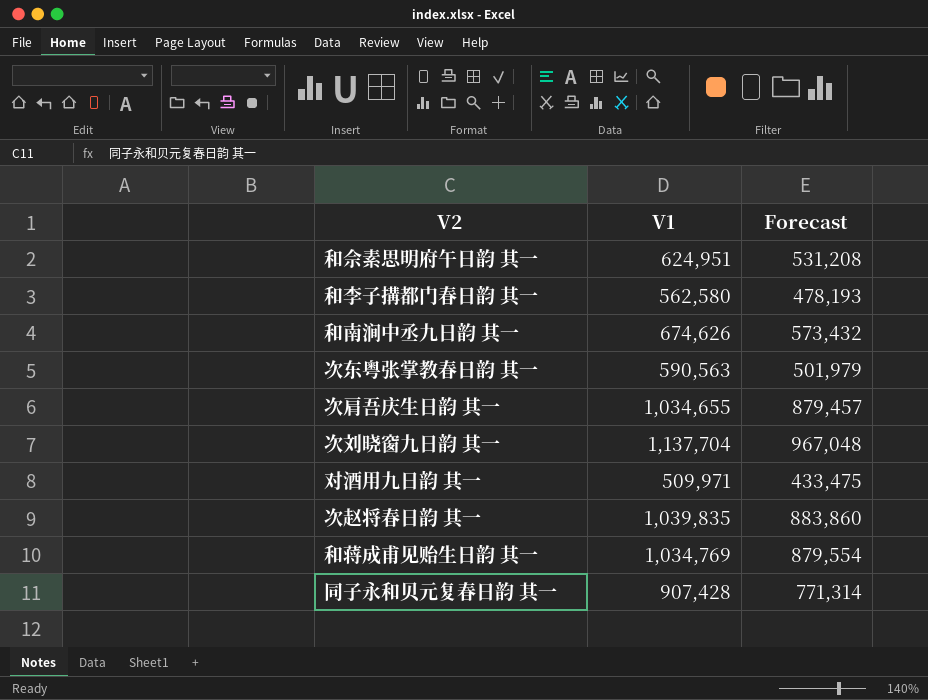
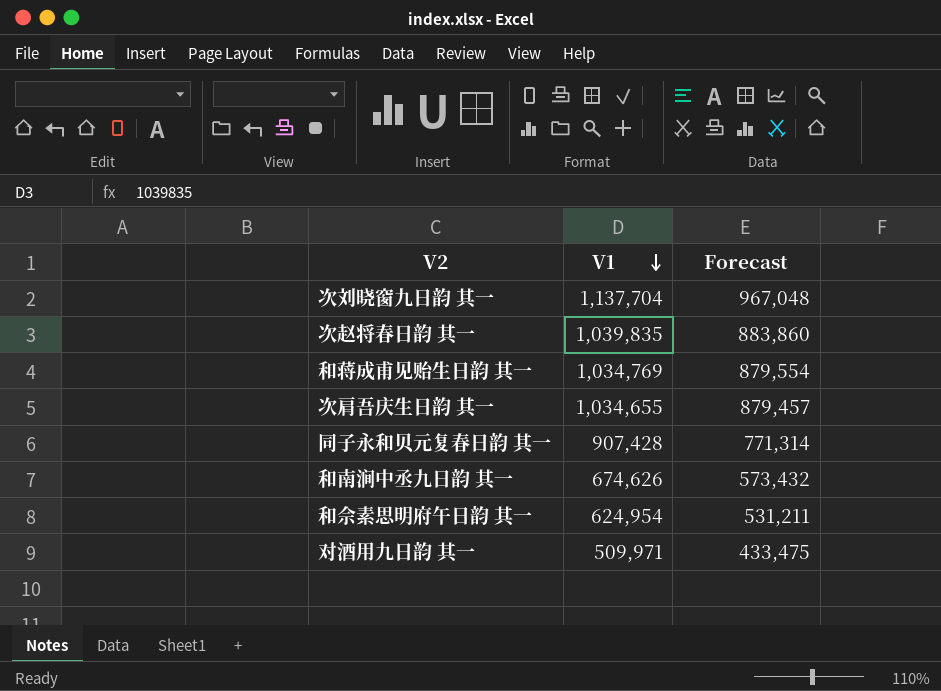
row order: none -> V1 descending
row 和李子搆都门春日韵 其一: 562,580 | 478,193 -> none
row 次东粤张掌教春日韵 其一: 590,563 | 501,979 -> none
和佘素思明府午日韵 其一 | V1: 624,951 -> 624,954
和佘素思明府午日韵 其一 | Forecast: 531,208 -> 531,211

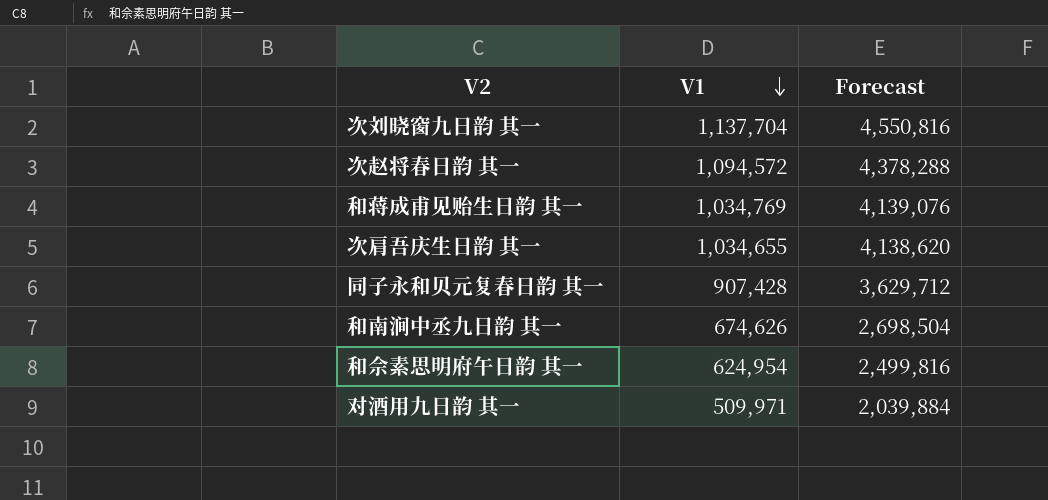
column Forecast | formula: [V1] * 0.85 -> [V1] * 4
次赵将春日韵 其一 | V1: 1,039,835 -> 1,094,572

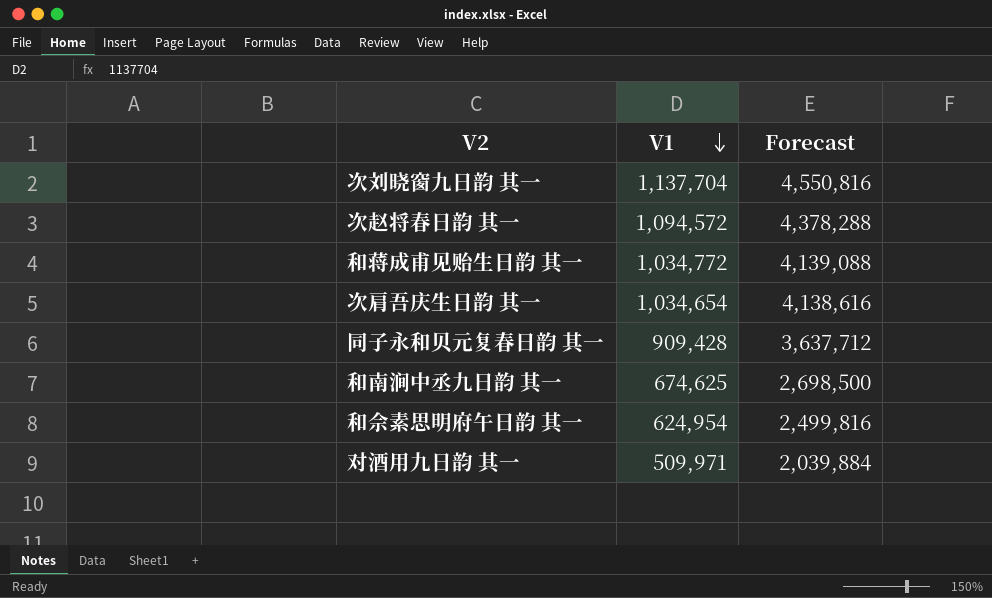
和蒋成甫见贻生日韵 其一 | V1: 1,034,769 -> 1,034,772
和蒋成甫见贻生日韵 其一 | Forecast: 4,139,076 -> 4,139,088
次肩吾庆生日韵 其一 | V1: 1,034,655 -> 1,034,654
次肩吾庆生日韵 其一 | Forecast: 4,138,620 -> 4,138,616
同子永和贝元复春日韵 其一 | V1: 907,428 -> 909,428
同子永和贝元复春日韵 其一 | Forecast: 3,629,712 -> 3,637,712
和南涧中丞九日韵 其一 | V1: 674,626 -> 674,625
和南涧中丞九日韵 其一 | Forecast: 2,698,504 -> 2,698,500

